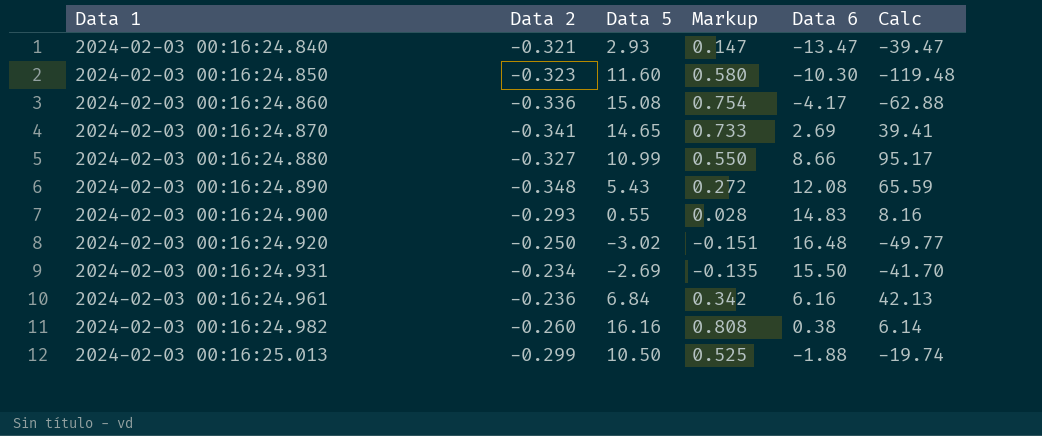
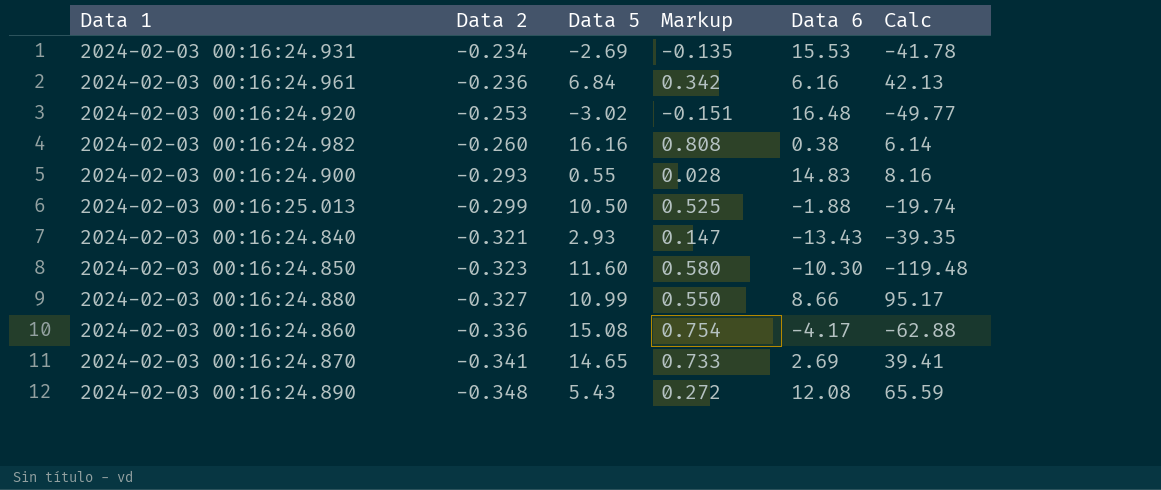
row order: Data 1 ascending -> Data 2 descending
2024-02-03 00:16:24.931 | Data 6: 15.50 -> 15.53
2024-02-03 00:16:24.931 | Calc: -41.70 -> -41.78
2024-02-03 00:16:24.920 | Data 2: -0.250 -> -0.253
2024-02-03 00:16:24.840 | Data 6: -13.47 -> -13.43
2024-02-03 00:16:24.840 | Calc: -39.47 -> -39.35

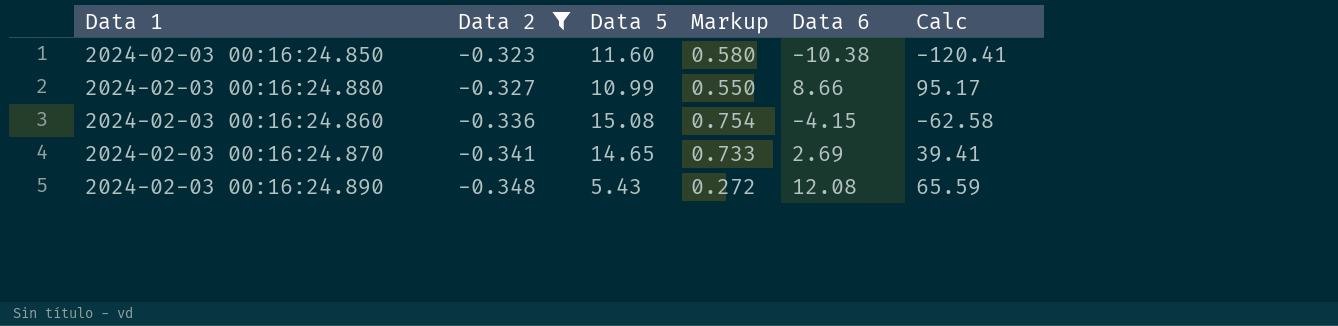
filter: none -> Data 2 <= -0.323
2024-02-03 00:16:24.850 | Data 6: -10.30 -> -10.38
2024-02-03 00:16:24.850 | Calc: -119.48 -> -120.41
2024-02-03 00:16:24.860 | Data 6: -4.17 -> -4.15
2024-02-03 00:16:24.860 | Calc: -62.88 -> -62.58

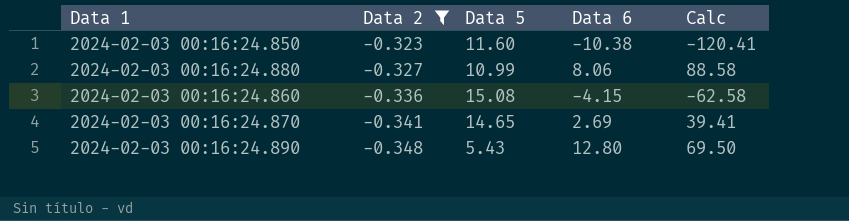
column Markup | formula: [Data 5] * 0.05 -> none
2024-02-03 00:16:24.880 | Data 6: 8.66 -> 8.06
2024-02-03 00:16:24.880 | Calc: 95.17 -> 88.58
2024-02-03 00:16:24.890 | Data 6: 12.08 -> 12.80
2024-02-03 00:16:24.890 | Calc: 65.59 -> 69.50

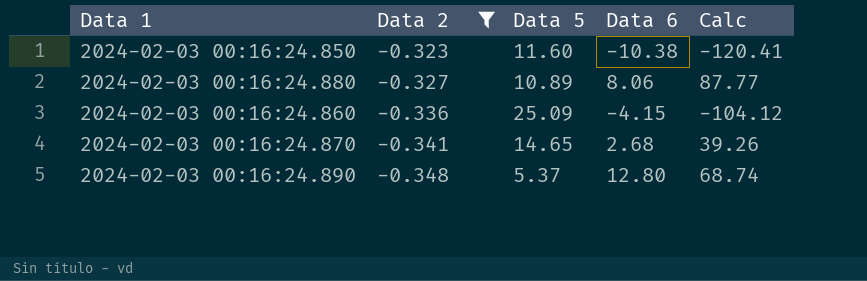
2024-02-03 00:16:24.880 | Data 5: 10.99 -> 10.89
2024-02-03 00:16:24.880 | Calc: 88.58 -> 87.77
2024-02-03 00:16:24.860 | Data 5: 15.08 -> 25.09
2024-02-03 00:16:24.860 | Calc: -62.58 -> -104.12
2024-02-03 00:16:24.870 | Data 6: 2.69 -> 2.68
2024-02-03 00:16:24.870 | Calc: 39.41 -> 39.26
2024-02-03 00:16:24.890 | Data 5: 5.43 -> 5.37
2024-02-03 00:16:24.890 | Calc: 69.50 -> 68.74

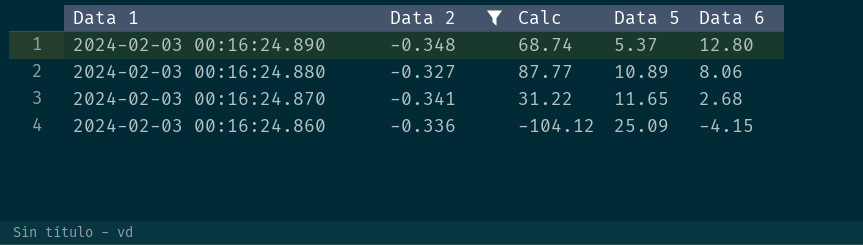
row order: Data 2 descending -> Data 1 descending
column Calc | position: 5 -> 3
row 2024-02-03 00:16:24.850: -0.323 | 11.60 | -10.38 | -120.41 -> none
2024-02-03 00:16:24.870 | Calc: 39.26 -> 31.22
2024-02-03 00:16:24.870 | Data 5: 14.65 -> 11.65

